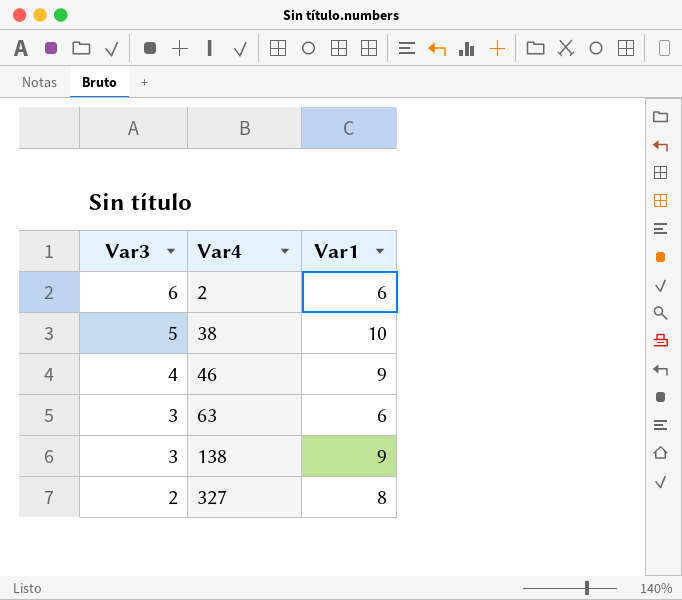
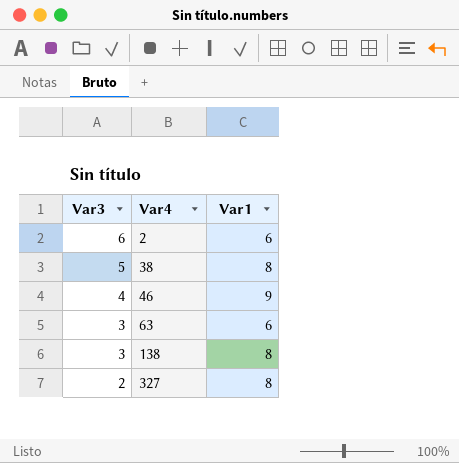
38 | Var1: 10 -> 8
138 | Var1: 9 -> 8

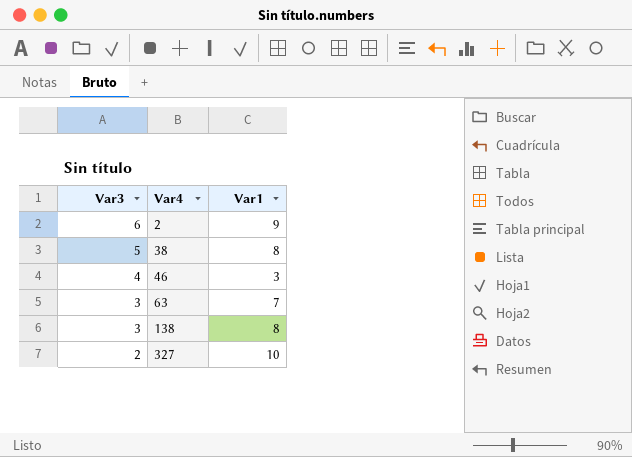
2 | Var1: 6 -> 9
46 | Var1: 9 -> 3
63 | Var1: 6 -> 7
327 | Var1: 8 -> 10

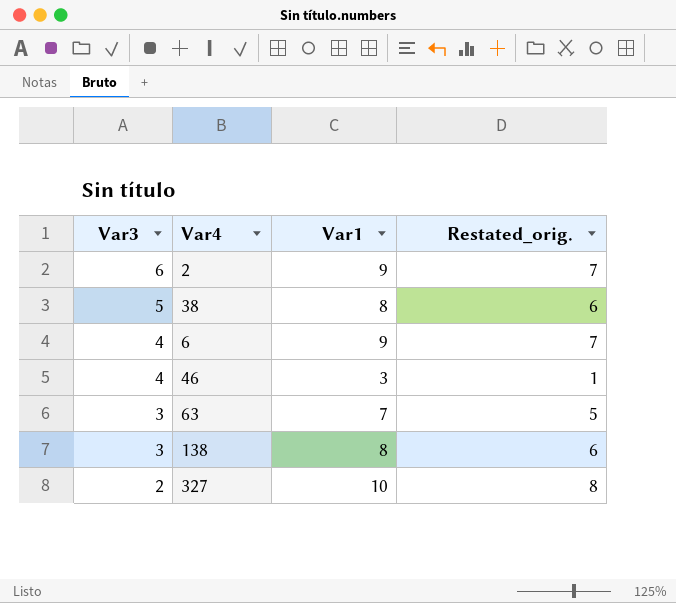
column Restated_orig. | formula: none -> [Var1] - 2
row 6: none -> 4 | 9 | 7

